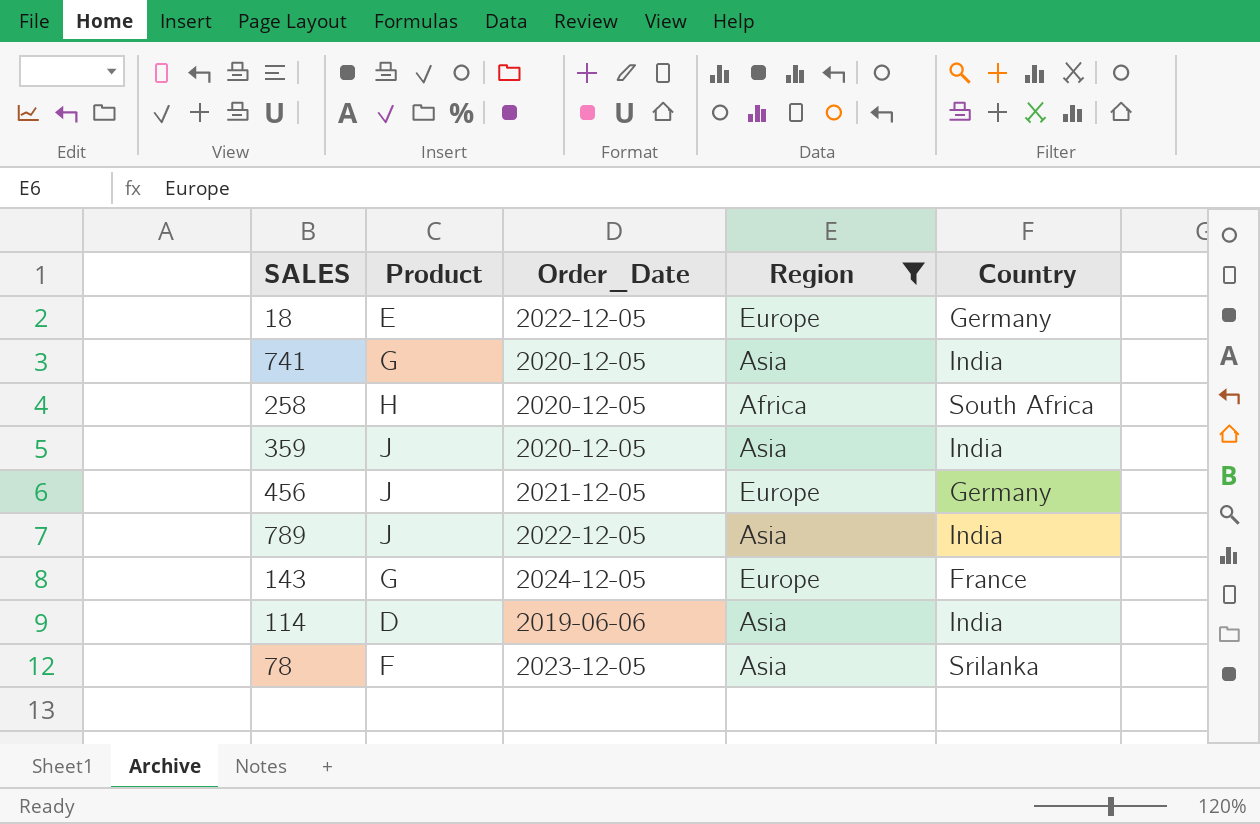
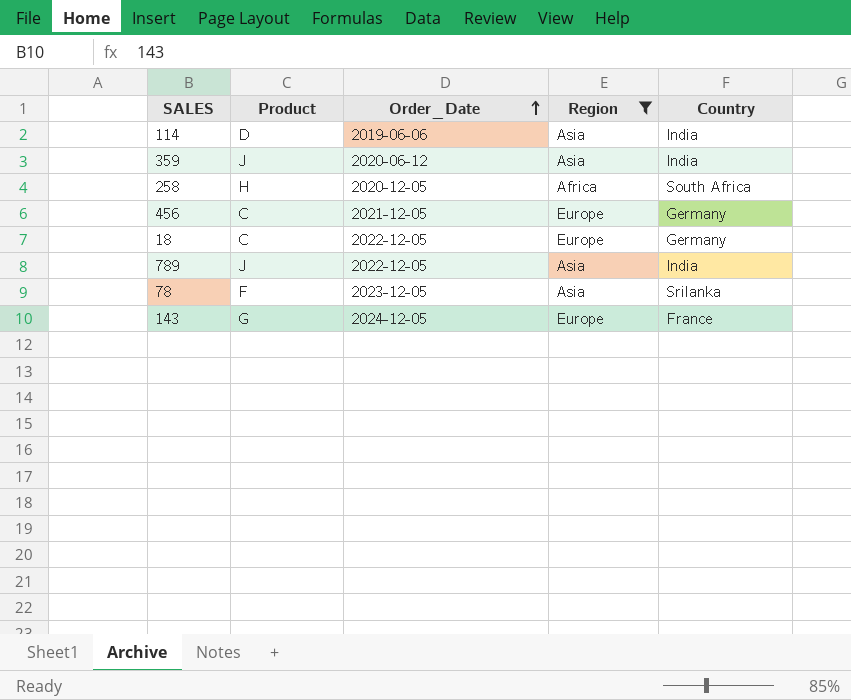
row order: none -> Order_Date ascending
row 741: G | 2020-12-05 | Asia | India -> none
359 | Order_Date: 2020-12-05 -> 2020-06-12
456 | Product: J -> C
18 | Product: E -> C

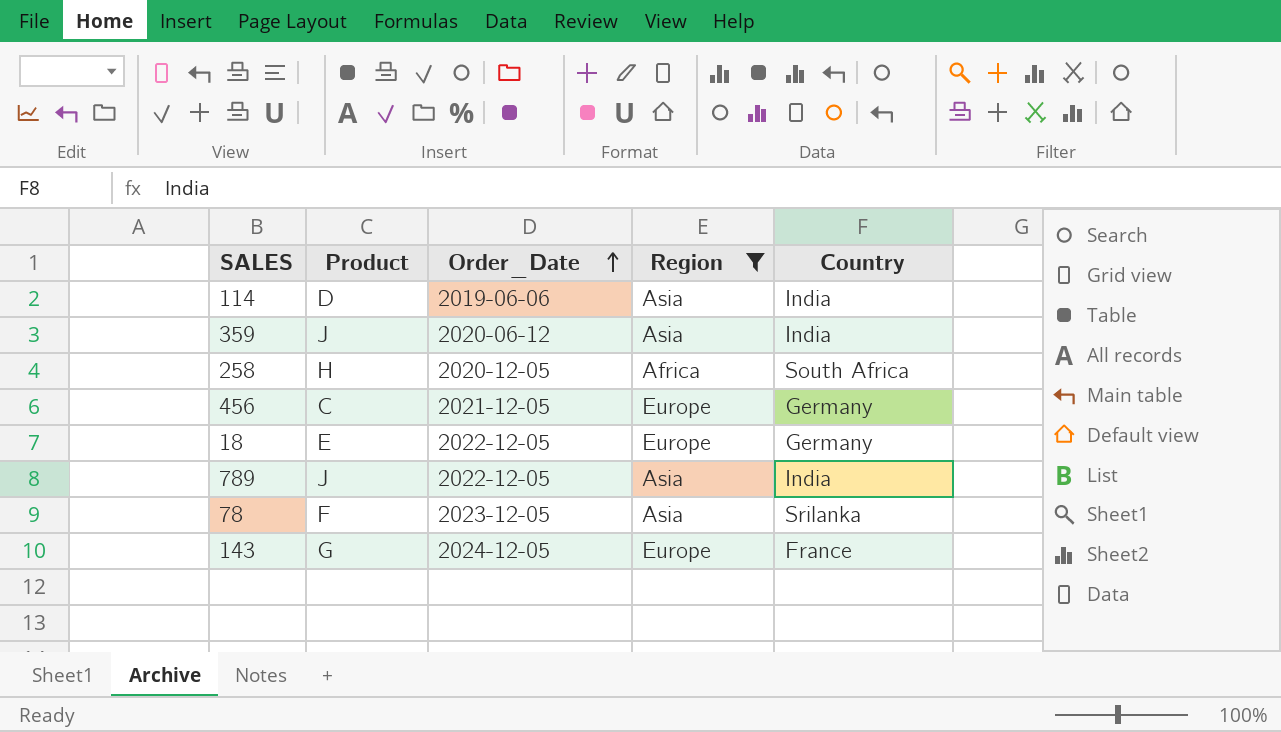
18 | Product: C -> E

